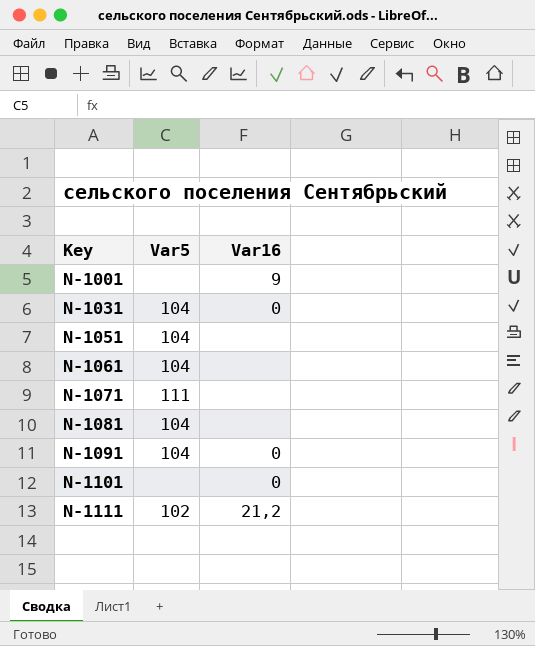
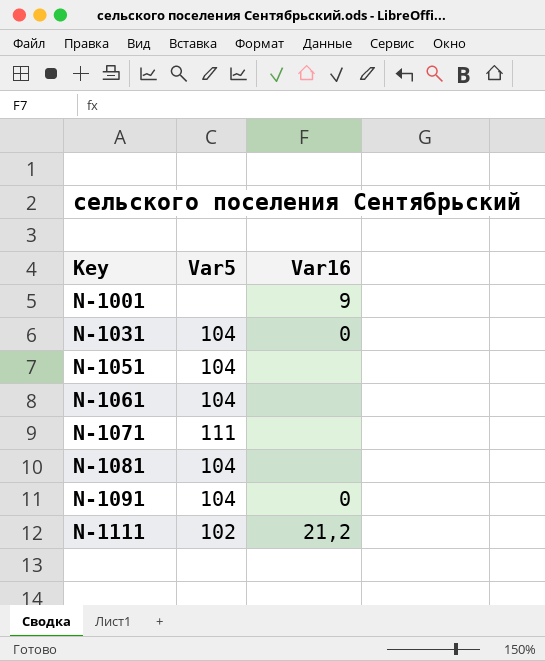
row N-1101: none | 0 -> none

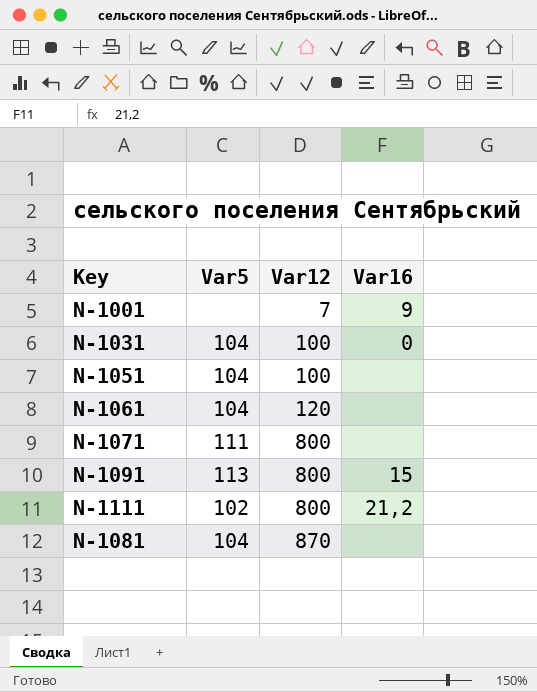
row order: Key ascending -> Var12 ascending
column Var12 | position: none -> 3
N-1091 | Var5: 104 -> 113
N-1091 | Var16: 0 -> 15

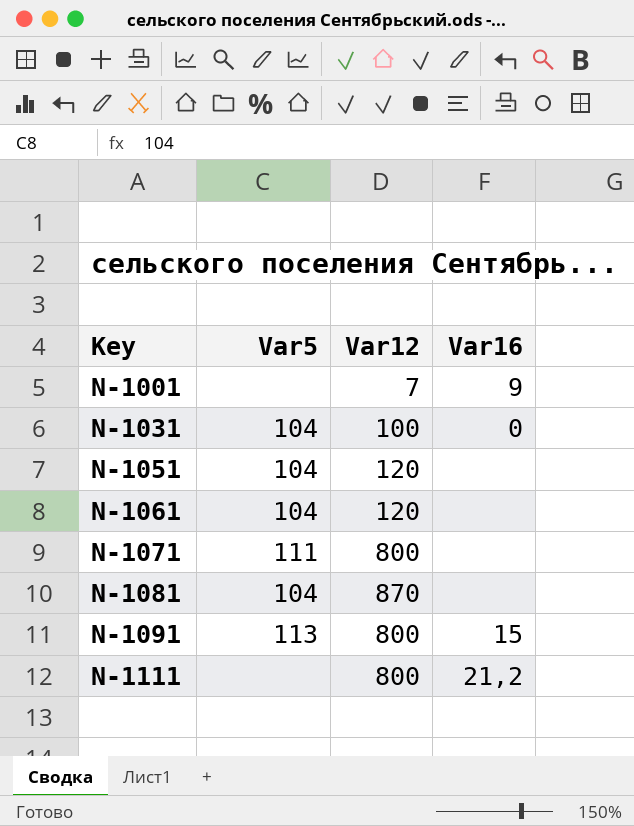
row order: Var12 ascending -> Key ascending
N-1051 | Var12: 100 -> 120
N-1111 | Var5: 102 -> none

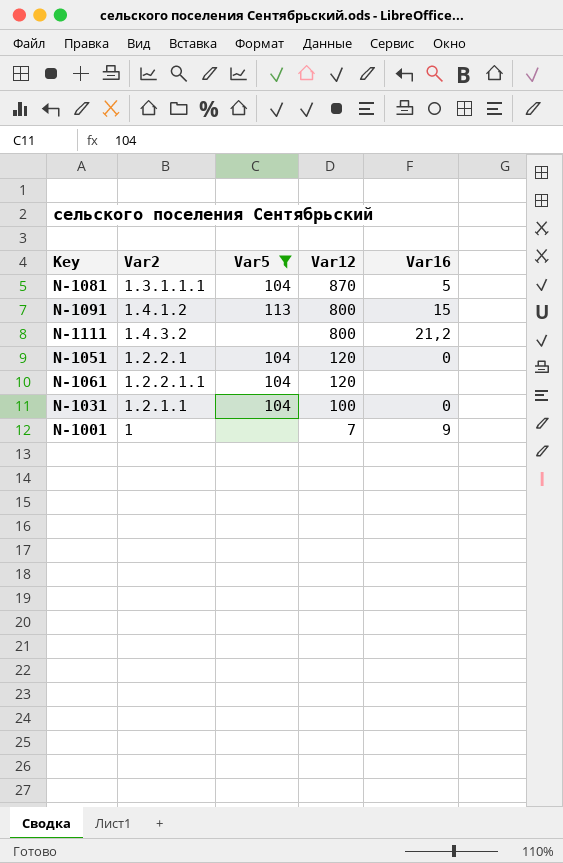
filter: none -> Var5 != 111
row order: Key ascending -> Var12 descending
column Var2 | position: none -> 2
N-1081 | Var16: none -> 5
N-1051 | Var16: none -> 0

